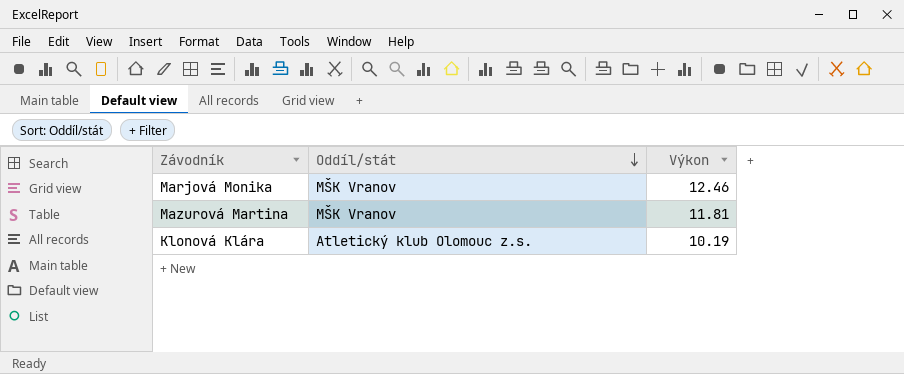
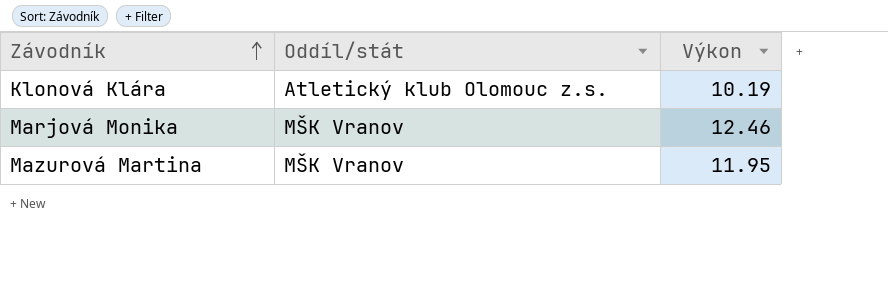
row order: Oddíl/stát descending -> Závodník ascending
Mazurová Martina | Výkon: 11.81 -> 11.95

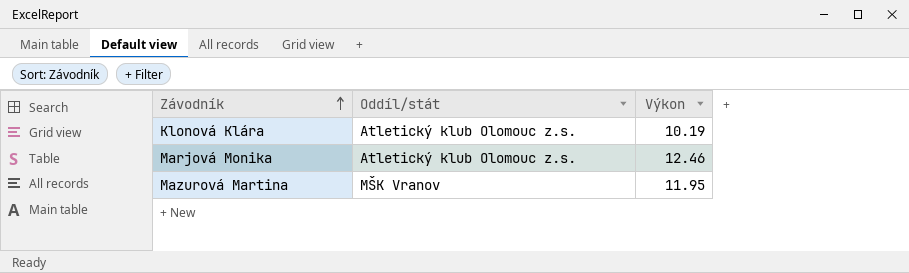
Marjová Monika | Oddíl/stát: MŠK Vranov -> Atletický klub Olomouc z.s.

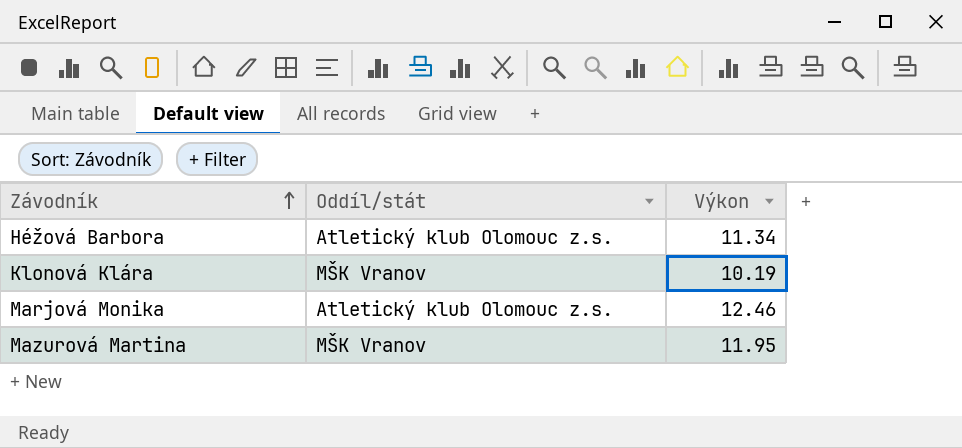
row Héžová Barbora: none -> Atletický klub Olomouc z.s. | 11.34
Klonová Klára | Oddíl/stát: Atletický klub Olomouc z.s. -> MŠK Vranov

